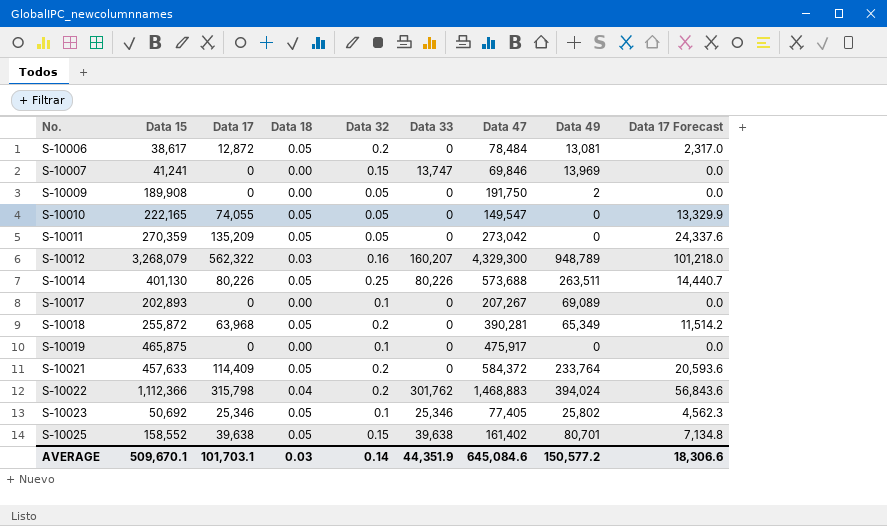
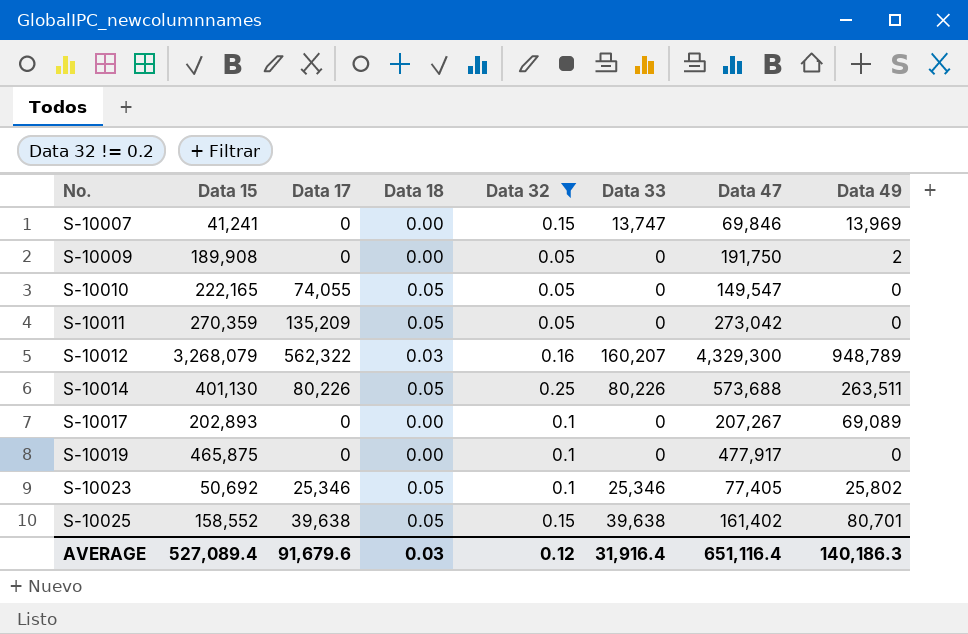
filter: none -> Data 32 != 0.2
column Data 17 Forecast | formula: [Data 17] * 0.18 -> none
S-10019 | Data 47: 475,917 -> 477,917
AVERAGE | Data 15: 509,670.1 -> 527,089.4
AVERAGE | Data 17: 101,703.1 -> 91,679.6
AVERAGE | Data 32: 0.14 -> 0.12
AVERAGE | Data 33: 44,351.9 -> 31,916.4
AVERAGE | Data 47: 645,084.6 -> 651,116.4
AVERAGE | Data 49: 150,577.2 -> 140,186.3

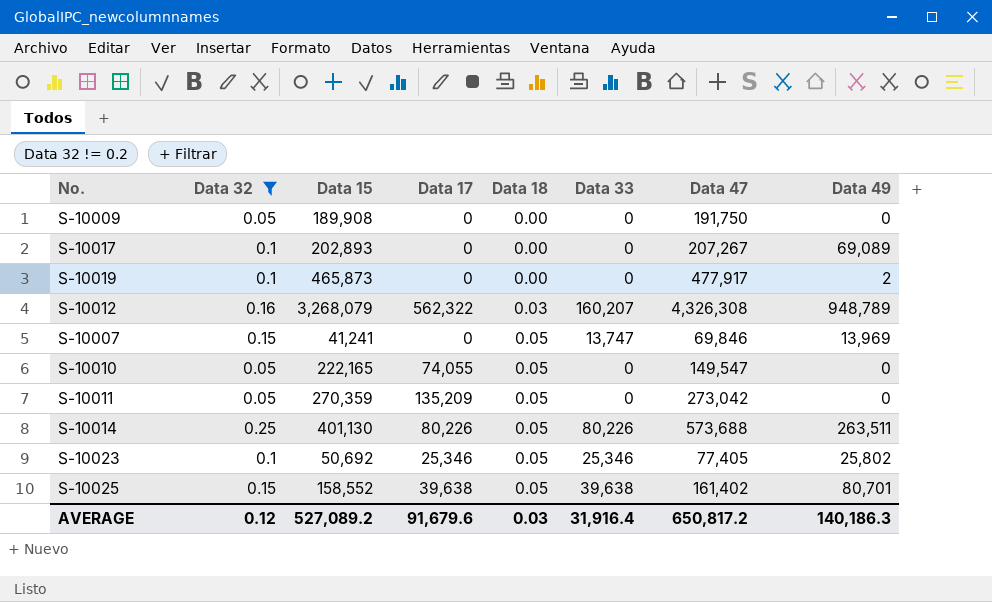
row order: No. ascending -> Data 18 ascending
column Data 32 | position: 5 -> 2
S-10009 | Data 49: 2 -> 0
S-10019 | Data 15: 465,875 -> 465,873
S-10019 | Data 49: 0 -> 2
S-10012 | Data 47: 4,329,300 -> 4,326,308
S-10007 | Data 18: 0.00 -> 0.05
AVERAGE | Data 15: 527,089.4 -> 527,089.2
AVERAGE | Data 47: 651,116.4 -> 650,817.2

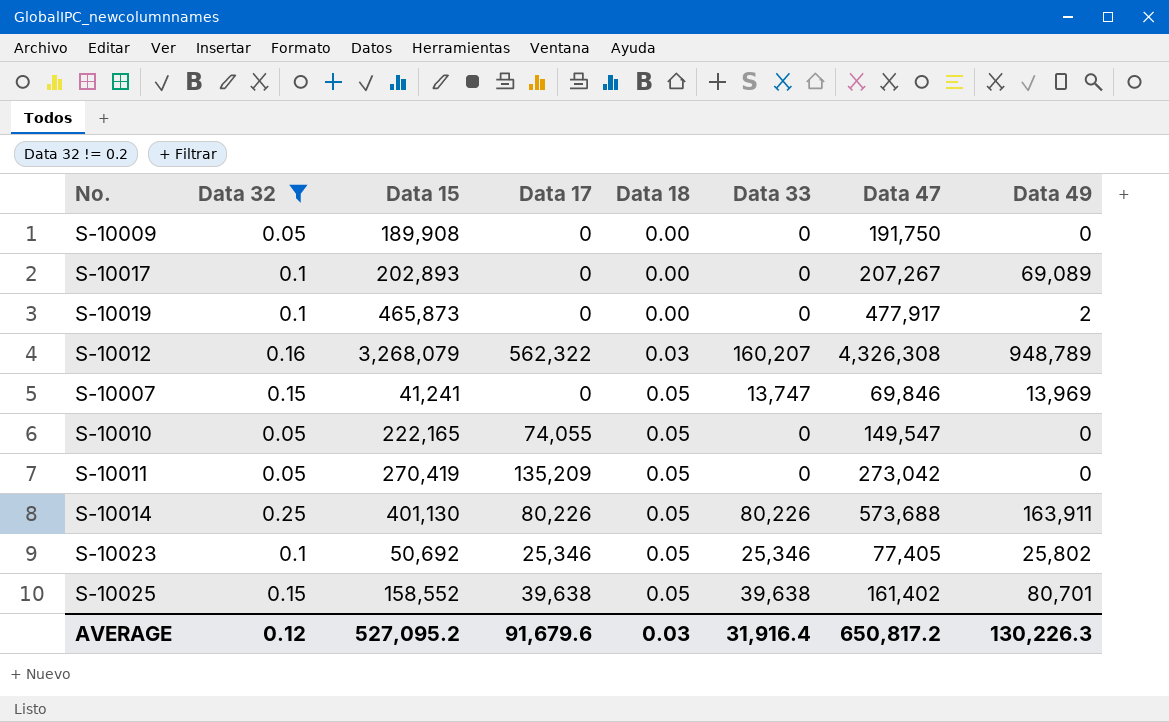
S-10011 | Data 15: 270,359 -> 270,419
S-10014 | Data 49: 263,511 -> 163,911
AVERAGE | Data 15: 527,089.2 -> 527,095.2
AVERAGE | Data 49: 140,186.3 -> 130,226.3

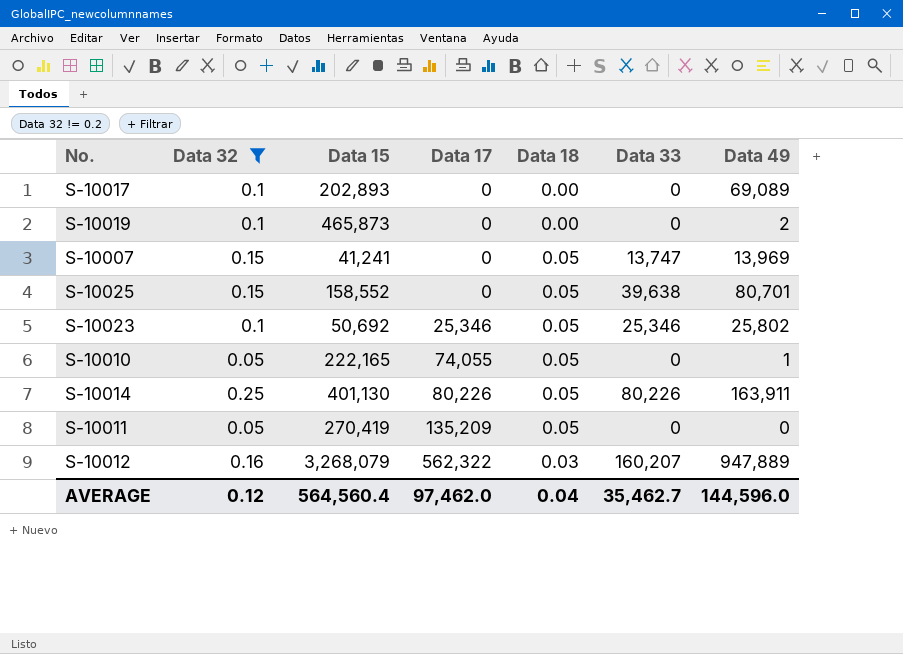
row order: Data 18 ascending -> Data 17 ascending
column Data 47 | position: 7 -> none
row S-10009: 0.05 | 189,908 | 0 | 0.00 | 0 | 191,750 | 0 -> none
S-10025 | Data 17: 39,638 -> 0
S-10010 | Data 49: 0 -> 1
S-10012 | Data 49: 948,789 -> 947,889
AVERAGE | Data 15: 527,095.2 -> 564,560.4
AVERAGE | Data 17: 91,679.6 -> 97,462.0
AVERAGE | Data 18: 0.03 -> 0.04
AVERAGE | Data 33: 31,916.4 -> 35,462.7
AVERAGE | Data 49: 130,226.3 -> 144,596.0

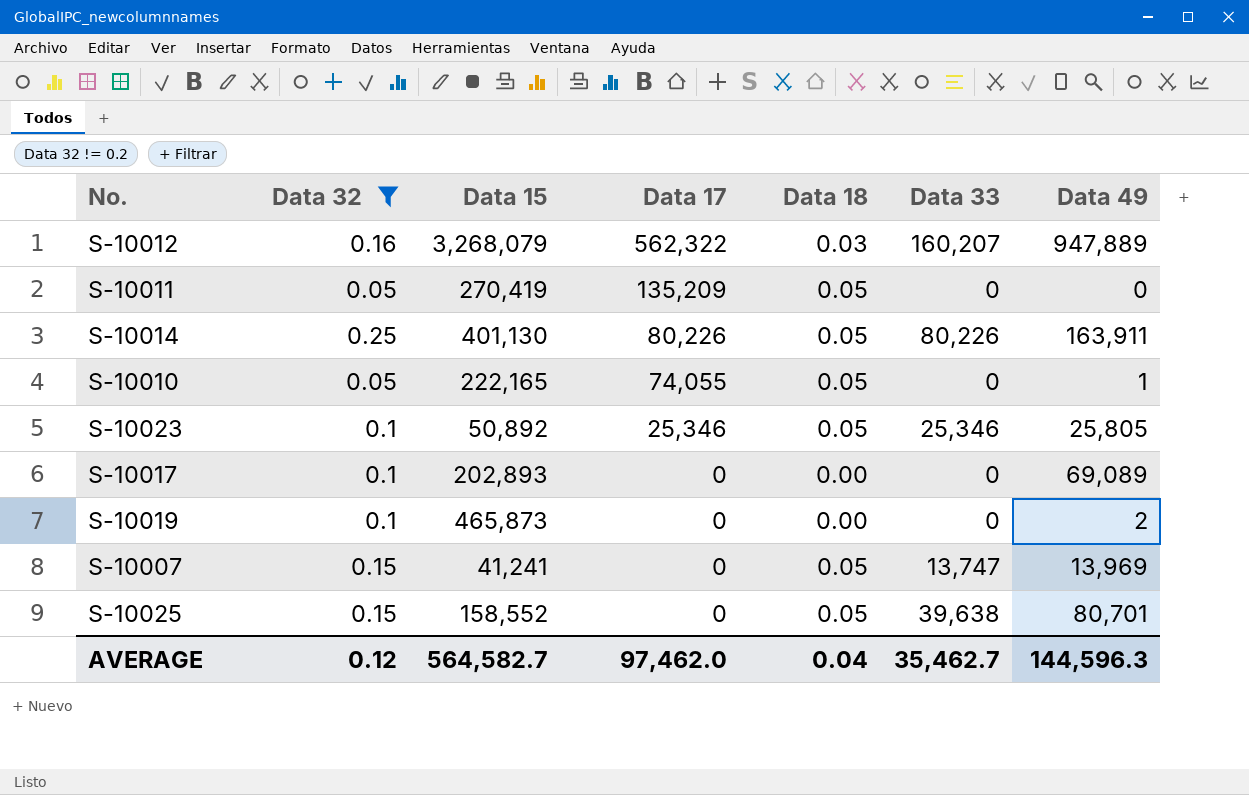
row order: Data 17 ascending -> Data 17 descending
S-10023 | Data 15: 50,692 -> 50,892
S-10023 | Data 49: 25,802 -> 25,805
AVERAGE | Data 15: 564,560.4 -> 564,582.7
AVERAGE | Data 49: 144,596.0 -> 144,596.3

